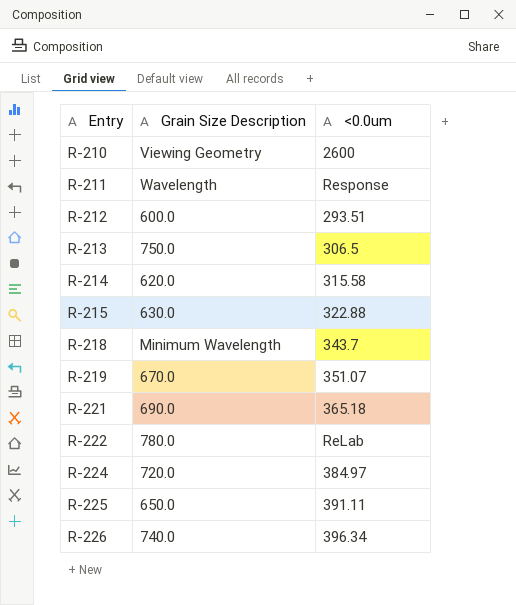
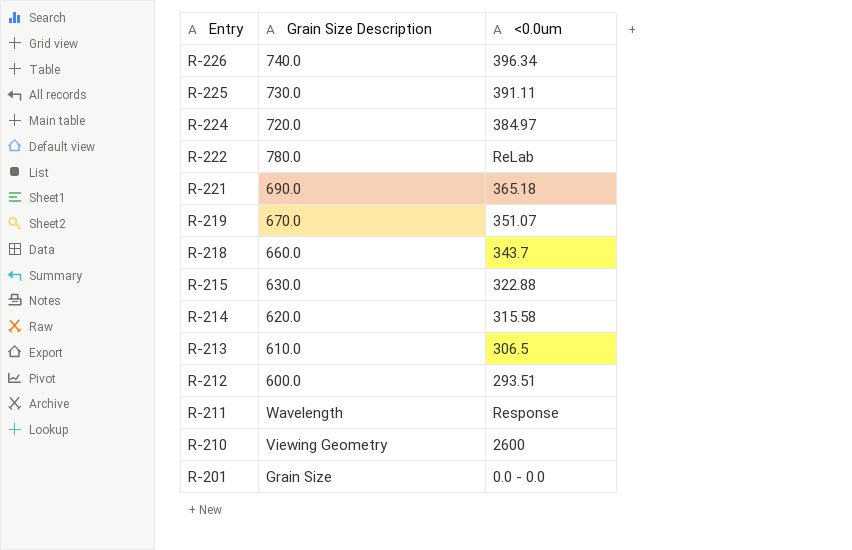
row order: Entry ascending -> Entry descending
R-225 | Grain Size Description: 650.0 -> 730.0
R-218 | Grain Size Description: Minimum Wavelength -> 660.0
R-213 | Grain Size Description: 750.0 -> 610.0
row R-201: none -> Grain Size | 0.0 - 0.0

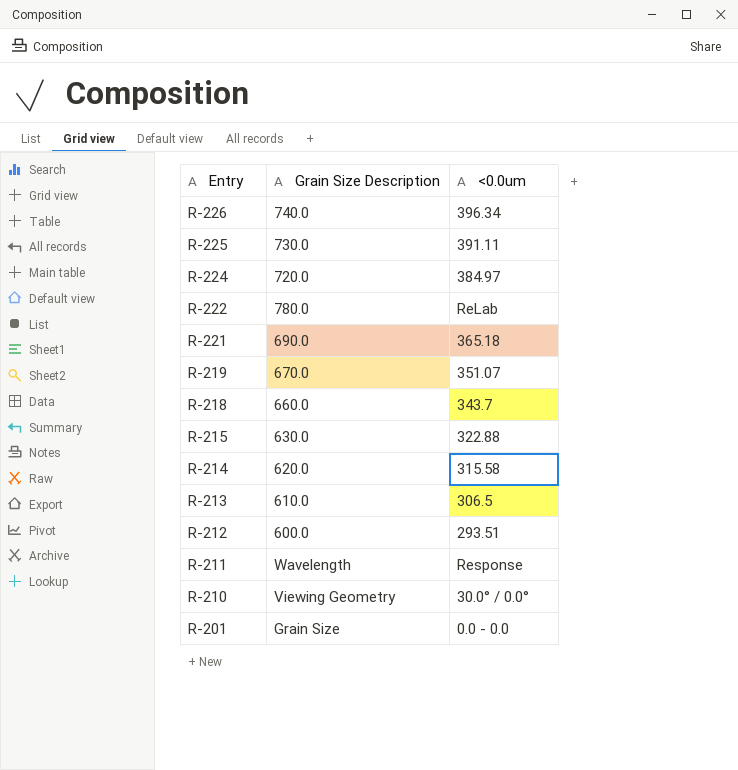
R-210 | <0.0um: 2600 -> 30.0° / 0.0°

